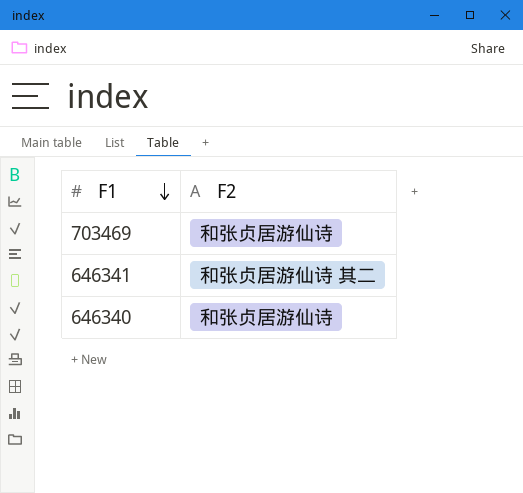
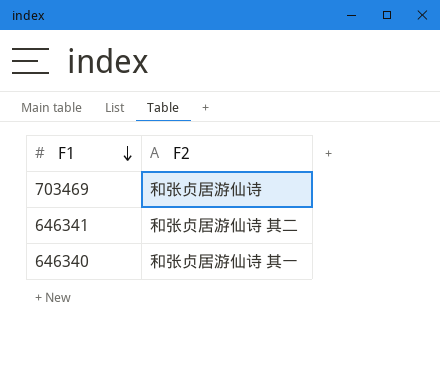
646340 | F2: 和张贞居游仙诗 -> 和张贞居游仙诗 其一

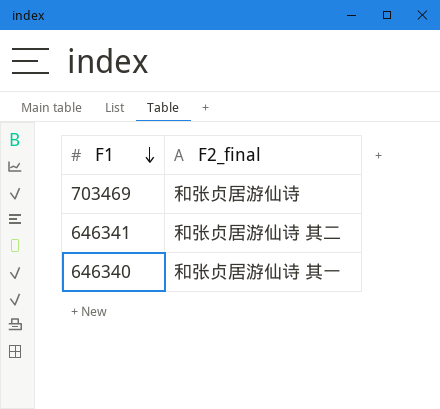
column name: F2 -> F2_final

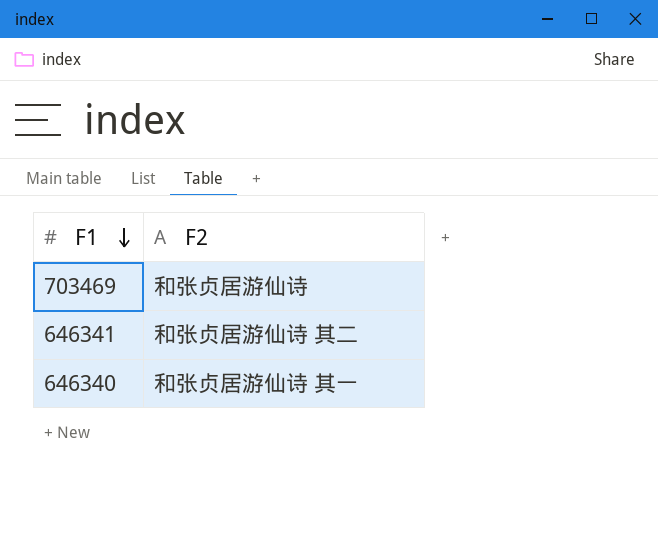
column name: F2_final -> F2

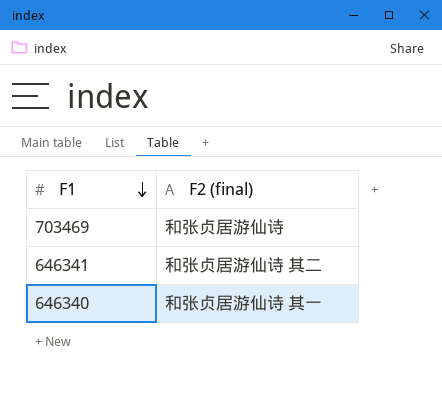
column name: F2 -> F2 (final)

